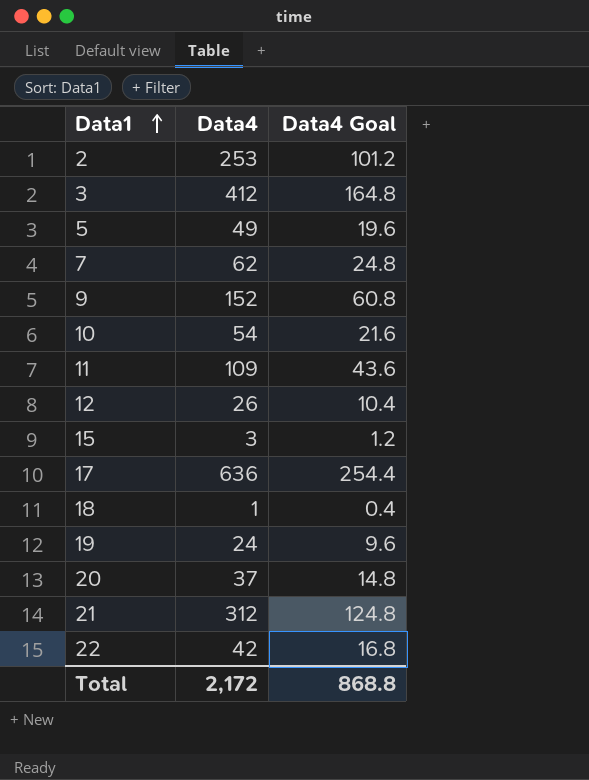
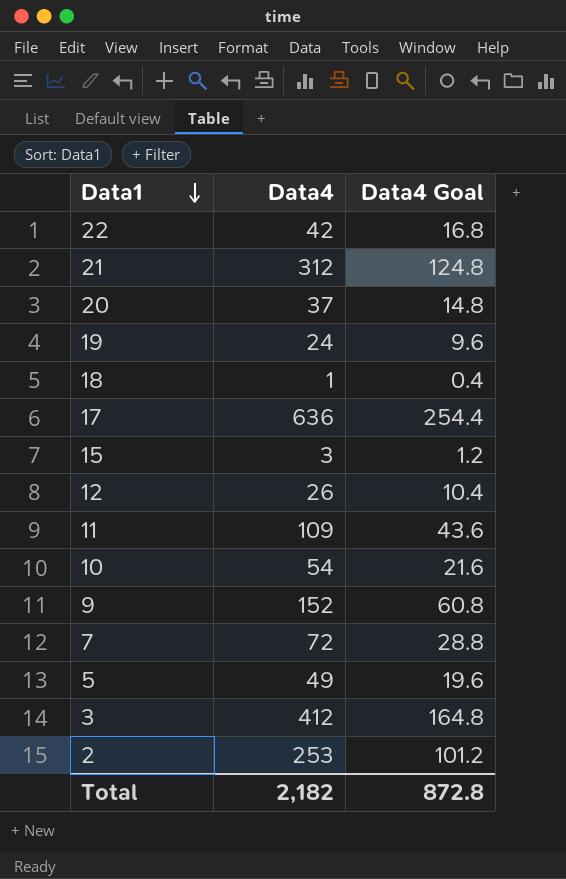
row order: Data1 ascending -> Data1 descending
7 | Data4: 62 -> 72
7 | Data4 Goal: 24.8 -> 28.8
Total | Data4: 2,172 -> 2,182
Total | Data4 Goal: 868.8 -> 872.8

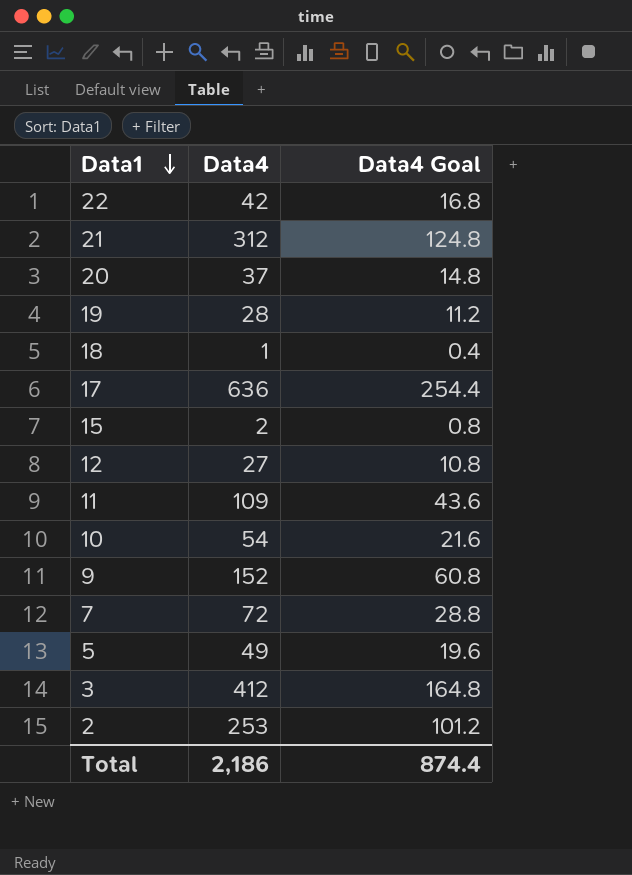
19 | Data4: 24 -> 28
19 | Data4 Goal: 9.6 -> 11.2
15 | Data4: 3 -> 2
15 | Data4 Goal: 1.2 -> 0.8
12 | Data4: 26 -> 27
12 | Data4 Goal: 10.4 -> 10.8
Total | Data4: 2,182 -> 2,186
Total | Data4 Goal: 872.8 -> 874.4

